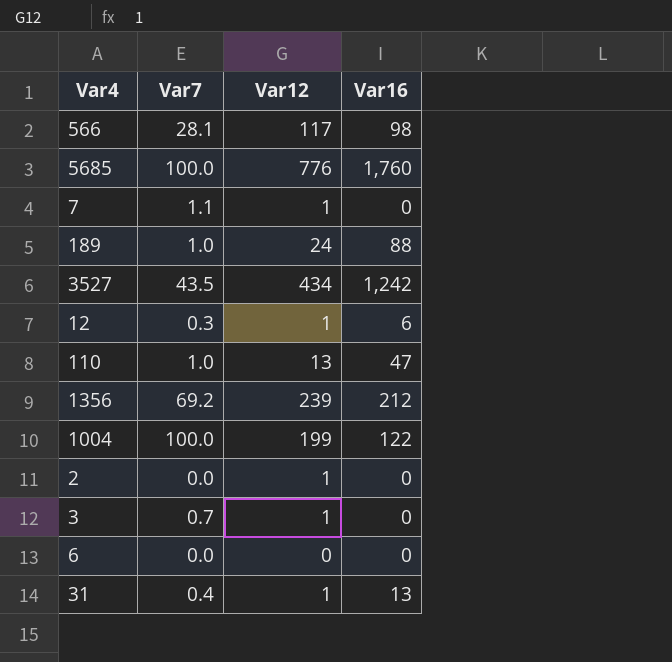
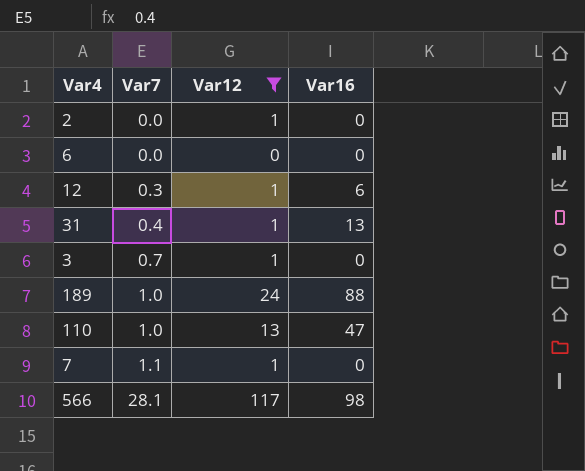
filter: none -> Var12 <= 117
row order: none -> Var7 ascending

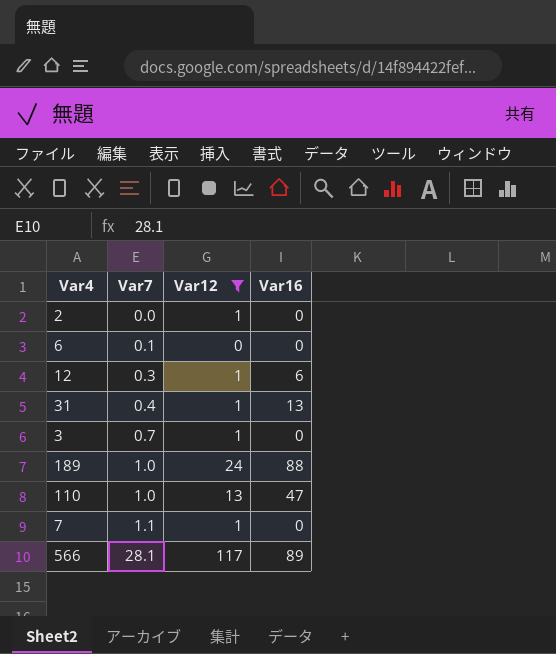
6 | Var7: 0.0 -> 0.1
566 | Var16: 98 -> 89

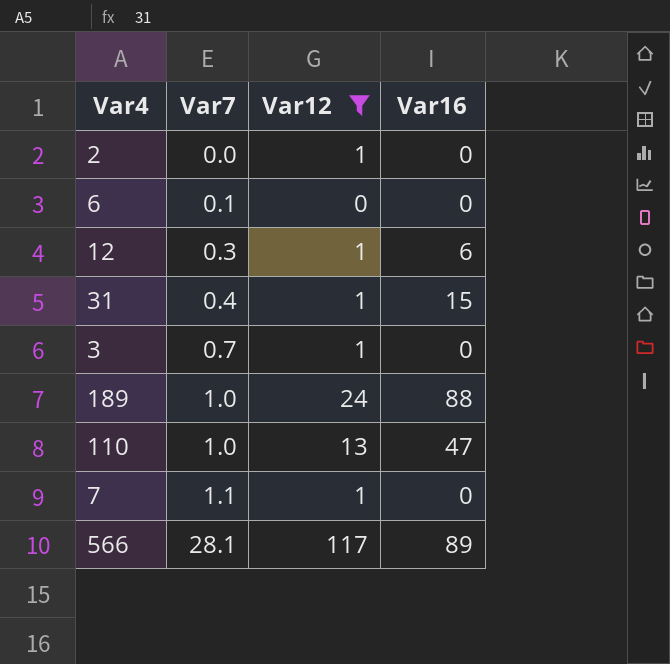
31 | Var16: 13 -> 15

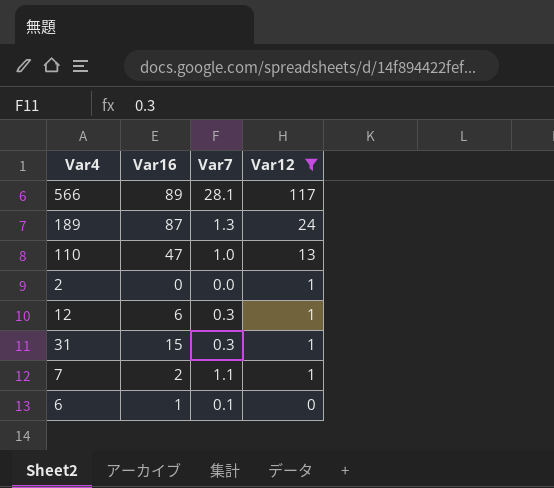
row order: Var7 ascending -> Var12 descending
column Var16 | position: 4 -> 2
row 3: 0.7 | 1 | 0 -> none
189 | Var16: 88 -> 87
189 | Var7: 1.0 -> 1.3
31 | Var7: 0.4 -> 0.3
7 | Var16: 0 -> 2
6 | Var16: 0 -> 1

